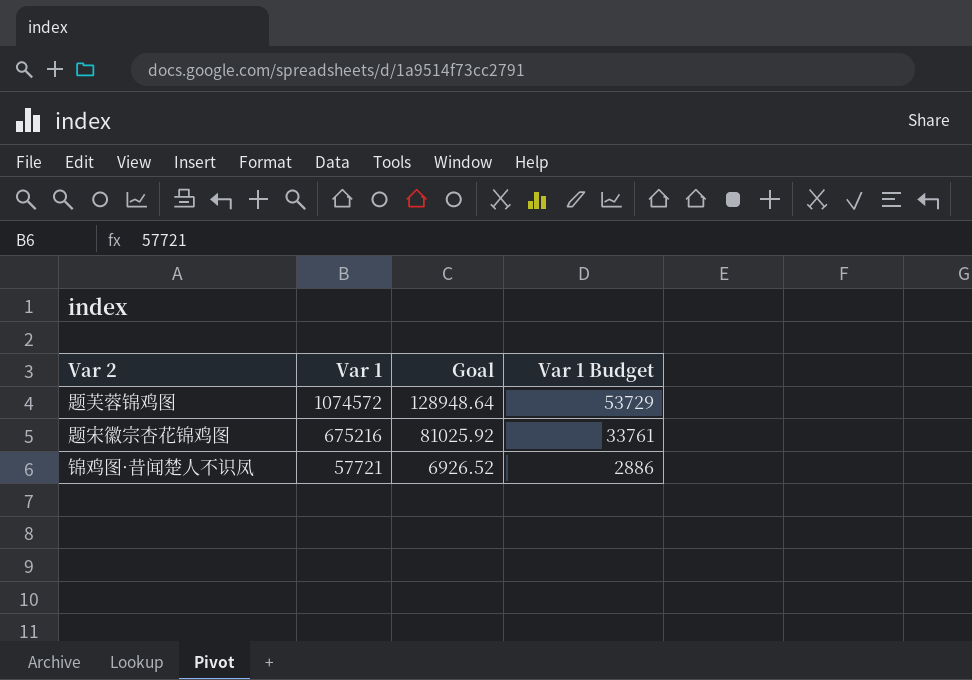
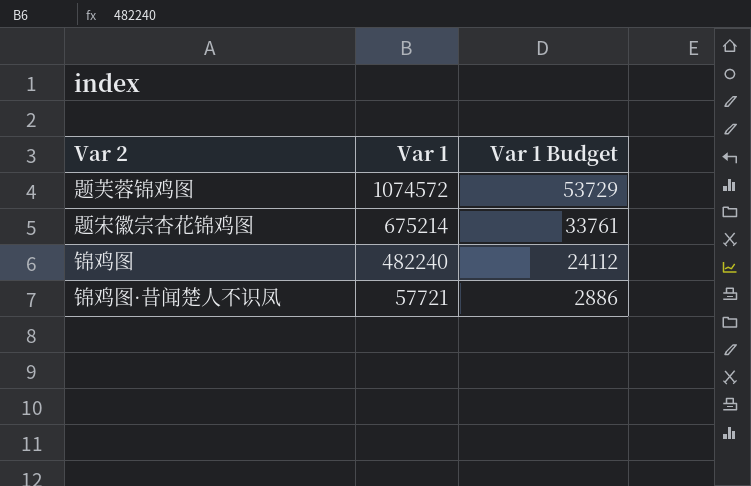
column Goal | formula: [Var 1] * 0.12 -> none
题宋徽宗杏花锦鸡图 | Var 1: 675216 -> 675214
row 锦鸡图: none -> 482240 | 24112

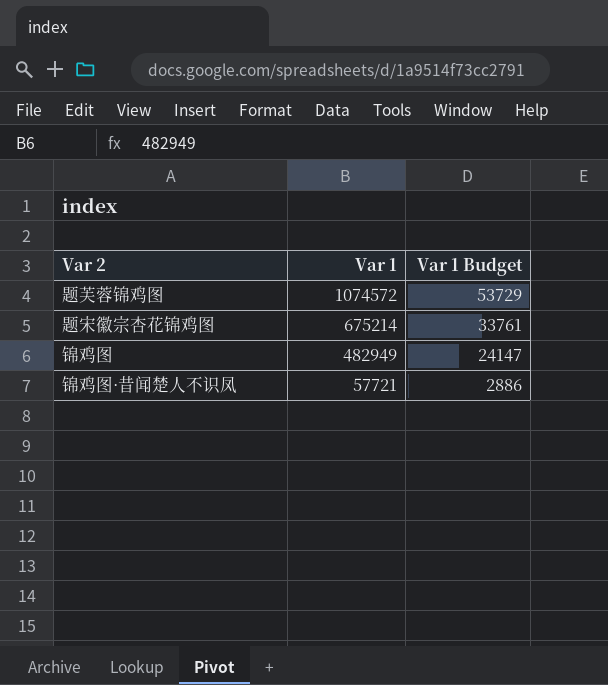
锦鸡图 | Var 1: 482240 -> 482949
锦鸡图 | Var 1 Budget: 24112 -> 24147

